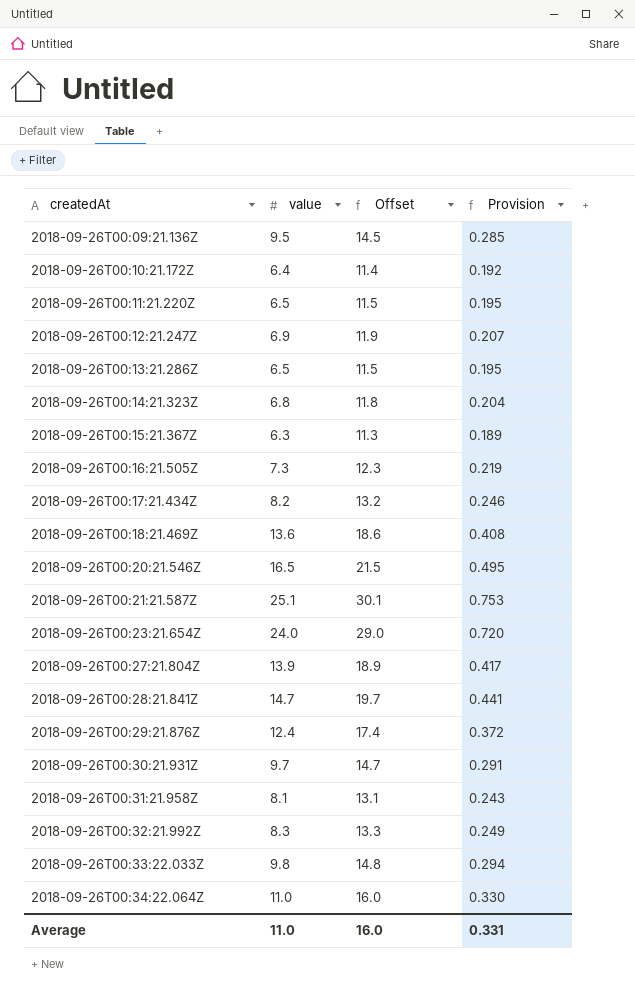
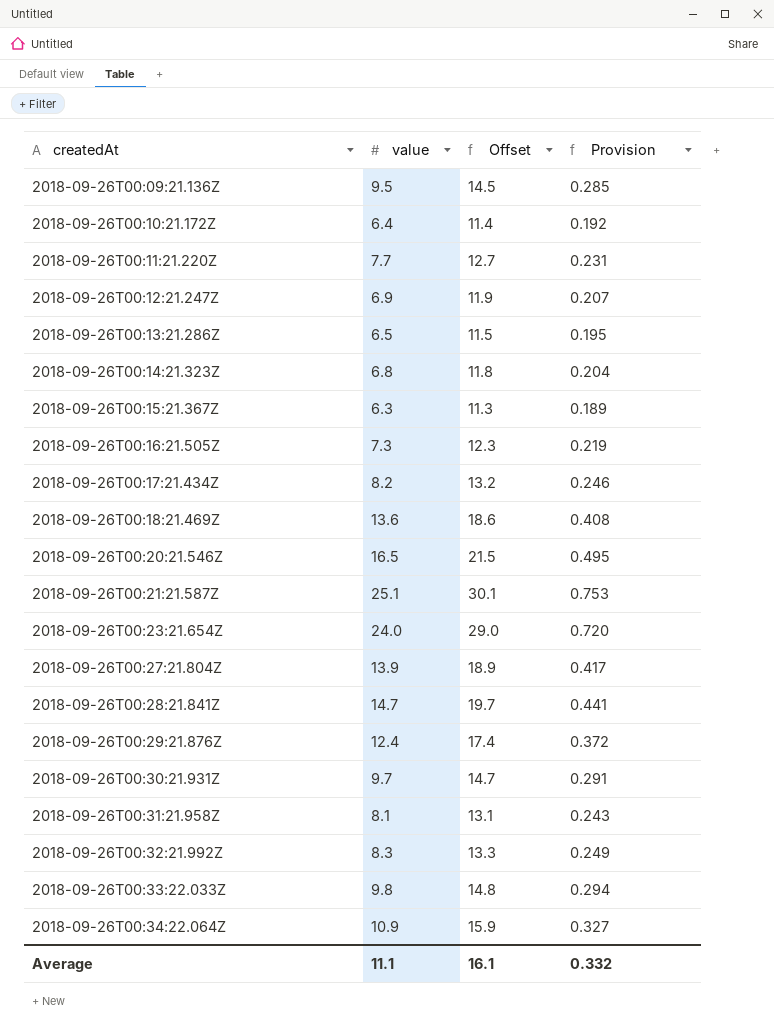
2018-09-26T00:11:21.220Z | value: 6.5 -> 7.7
2018-09-26T00:11:21.220Z | Offset: 11.5 -> 12.7
2018-09-26T00:11:21.220Z | Provision: 0.195 -> 0.231
2018-09-26T00:34:22.064Z | value: 11.0 -> 10.9
2018-09-26T00:34:22.064Z | Offset: 16.0 -> 15.9
2018-09-26T00:34:22.064Z | Provision: 0.330 -> 0.327
Average | value: 11.0 -> 11.1
Average | Offset: 16.0 -> 16.1
Average | Provision: 0.331 -> 0.332

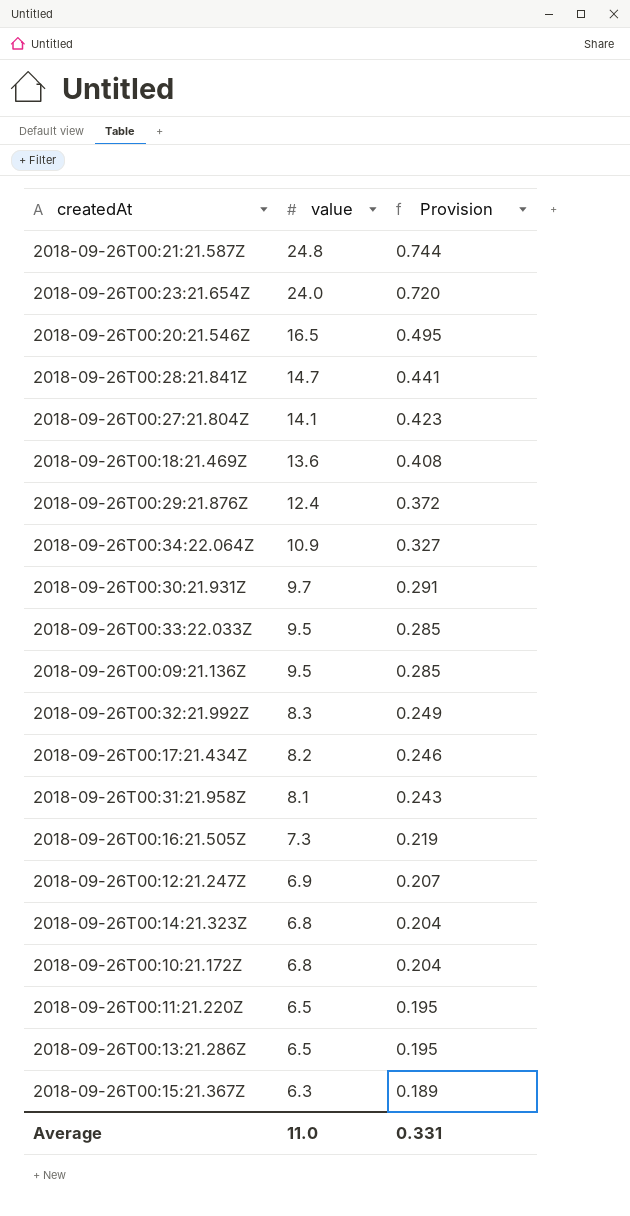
row order: createdAt ascending -> value descending
column Offset | formula: [value] + 5 -> none
2018-09-26T00:21:21.587Z | value: 25.1 -> 24.8
2018-09-26T00:21:21.587Z | Provision: 0.753 -> 0.744
2018-09-26T00:27:21.804Z | value: 13.9 -> 14.1
2018-09-26T00:27:21.804Z | Provision: 0.417 -> 0.423
2018-09-26T00:33:22.033Z | value: 9.8 -> 9.5
2018-09-26T00:33:22.033Z | Provision: 0.294 -> 0.285
2018-09-26T00:10:21.172Z | value: 6.4 -> 6.8
2018-09-26T00:10:21.172Z | Provision: 0.192 -> 0.204
2018-09-26T00:11:21.220Z | value: 7.7 -> 6.5
2018-09-26T00:11:21.220Z | Provision: 0.231 -> 0.195
Average | value: 11.1 -> 11.0
Average | Provision: 0.332 -> 0.331

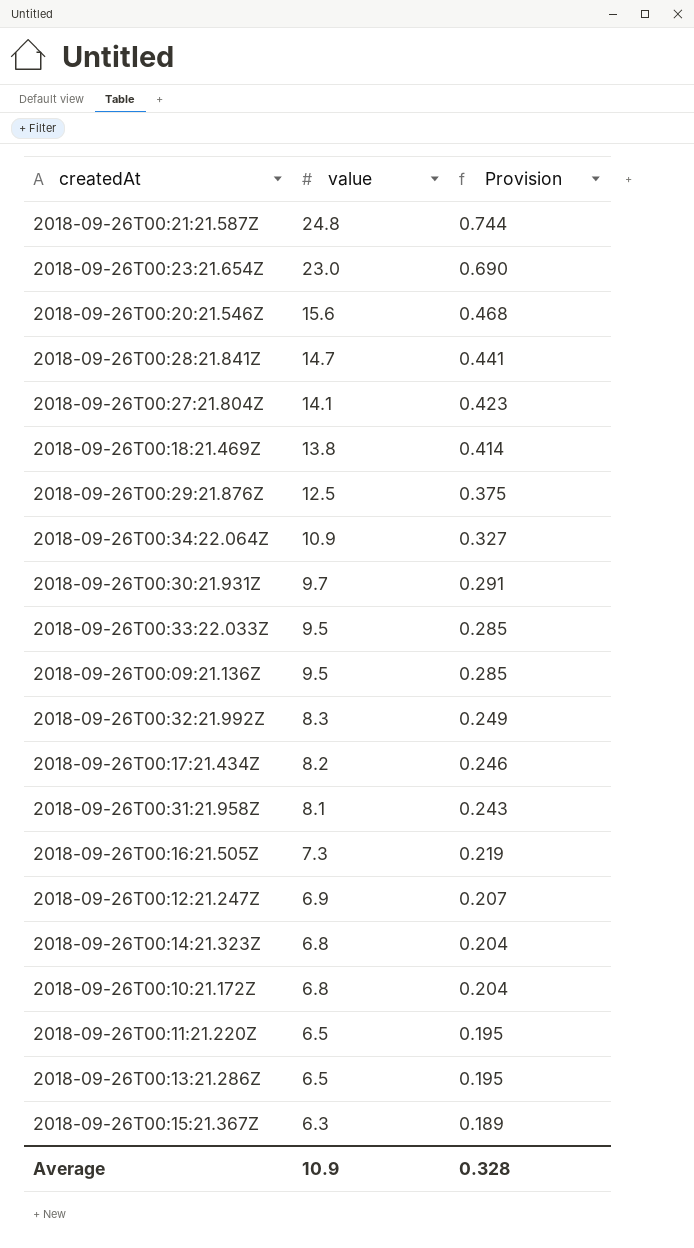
2018-09-26T00:23:21.654Z | value: 24.0 -> 23.0
2018-09-26T00:23:21.654Z | Provision: 0.720 -> 0.690
2018-09-26T00:20:21.546Z | value: 16.5 -> 15.6
2018-09-26T00:20:21.546Z | Provision: 0.495 -> 0.468
2018-09-26T00:18:21.469Z | value: 13.6 -> 13.8
2018-09-26T00:18:21.469Z | Provision: 0.408 -> 0.414
2018-09-26T00:29:21.876Z | value: 12.4 -> 12.5
2018-09-26T00:29:21.876Z | Provision: 0.372 -> 0.375
Average | value: 11.0 -> 10.9
Average | Provision: 0.331 -> 0.328

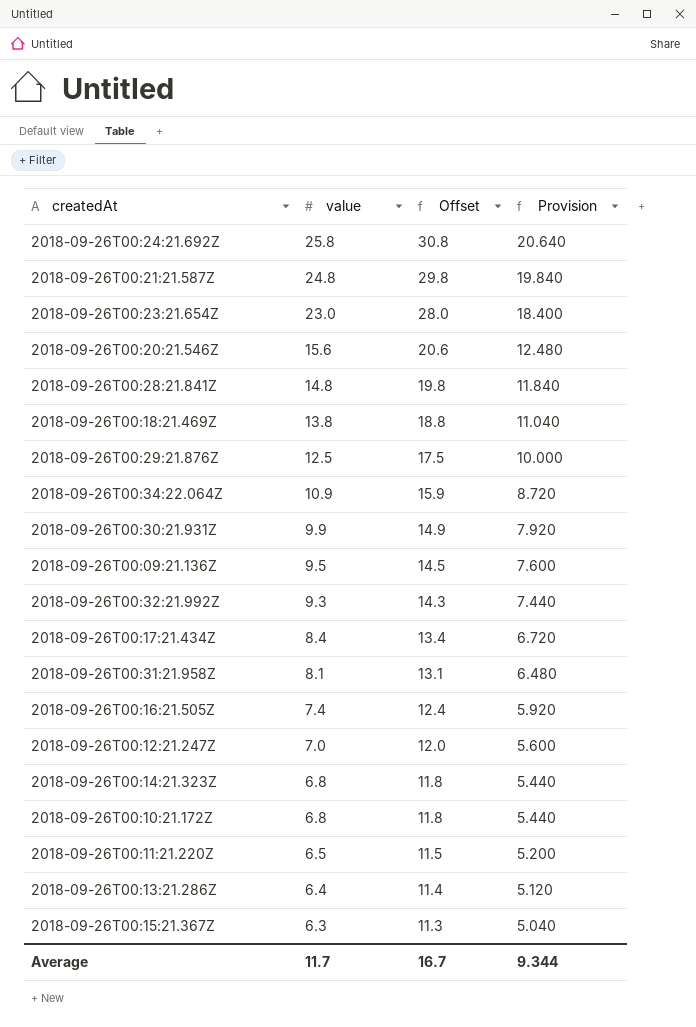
column Offset | formula: none -> [value] + 5
column Provision | formula: [value] * 0.03 -> [value] * 0.8
row 2018-09-26T00:27:21.804Z: 14.1 | 0.423 -> none
row 2018-09-26T00:33:22.033Z: 9.5 | 0.285 -> none
row 2018-09-26T00:24:21.692Z: none -> 25.8 | 30.8 | 20.640
2018-09-26T00:28:21.841Z | value: 14.7 -> 14.8
2018-09-26T00:30:21.931Z | value: 9.7 -> 9.9
2018-09-26T00:32:21.992Z | value: 8.3 -> 9.3
2018-09-26T00:17:21.434Z | value: 8.2 -> 8.4
2018-09-26T00:16:21.505Z | value: 7.3 -> 7.4
2018-09-26T00:12:21.247Z | value: 6.9 -> 7.0
2018-09-26T00:13:21.286Z | value: 6.5 -> 6.4
Average | value: 10.9 -> 11.7
Average | Provision: 0.328 -> 9.344

